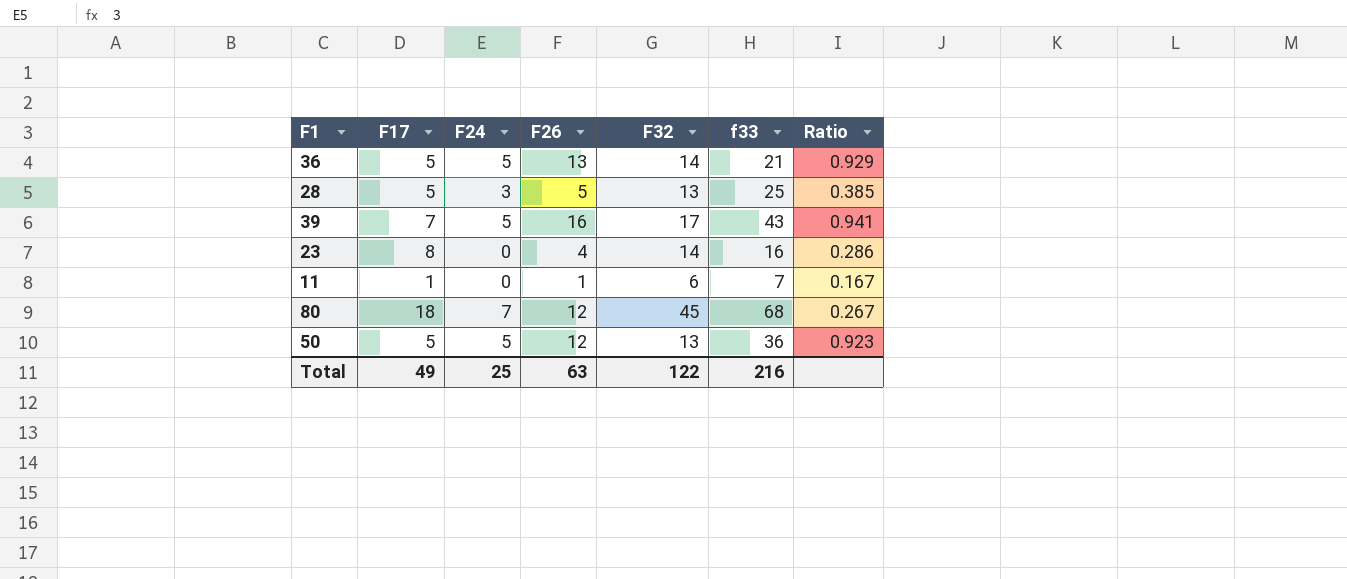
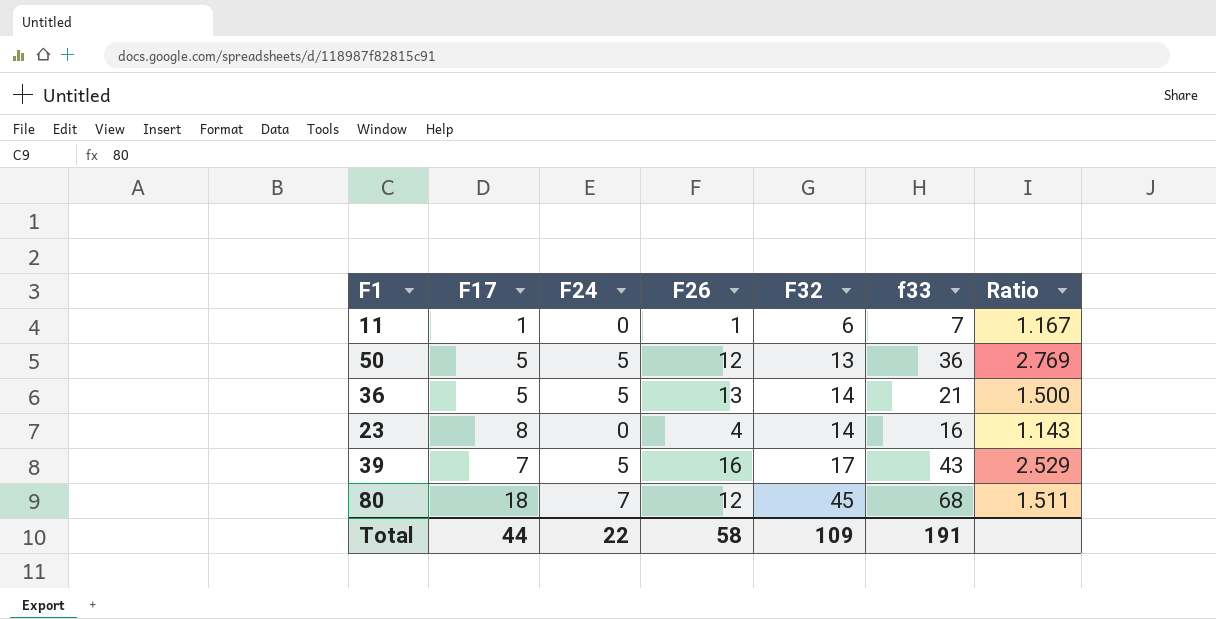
row order: none -> F32 ascending
column Ratio | formula: [F26] / [F32] -> [f33] / [F32]
row 28: 5 | 3 | 5 | 13 | 25 | 0.385 -> none
Total | F17: 49 -> 44
Total | F24: 25 -> 22
Total | F26: 63 -> 58
Total | F32: 122 -> 109
Total | f33: 216 -> 191

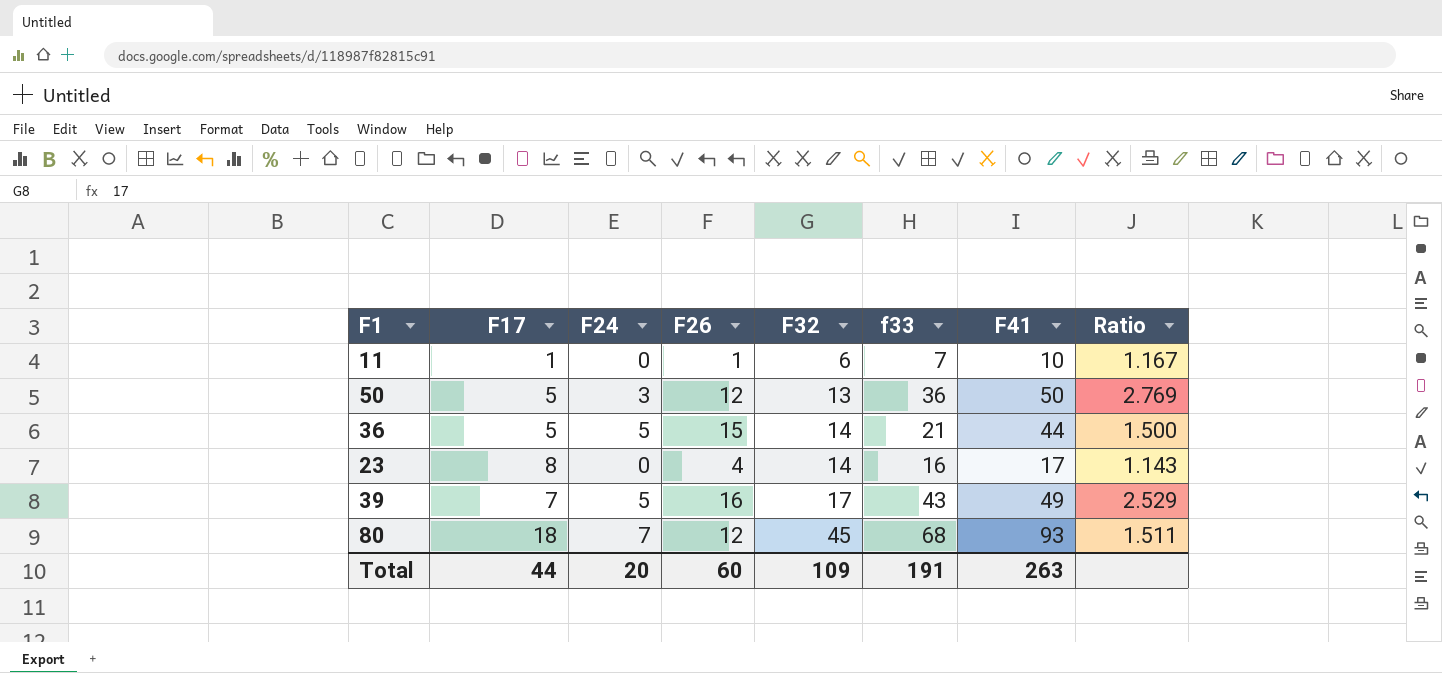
column F41 | position: none -> 7
50 | F24: 5 -> 3
36 | F26: 13 -> 15
Total | F24: 22 -> 20
Total | F26: 58 -> 60

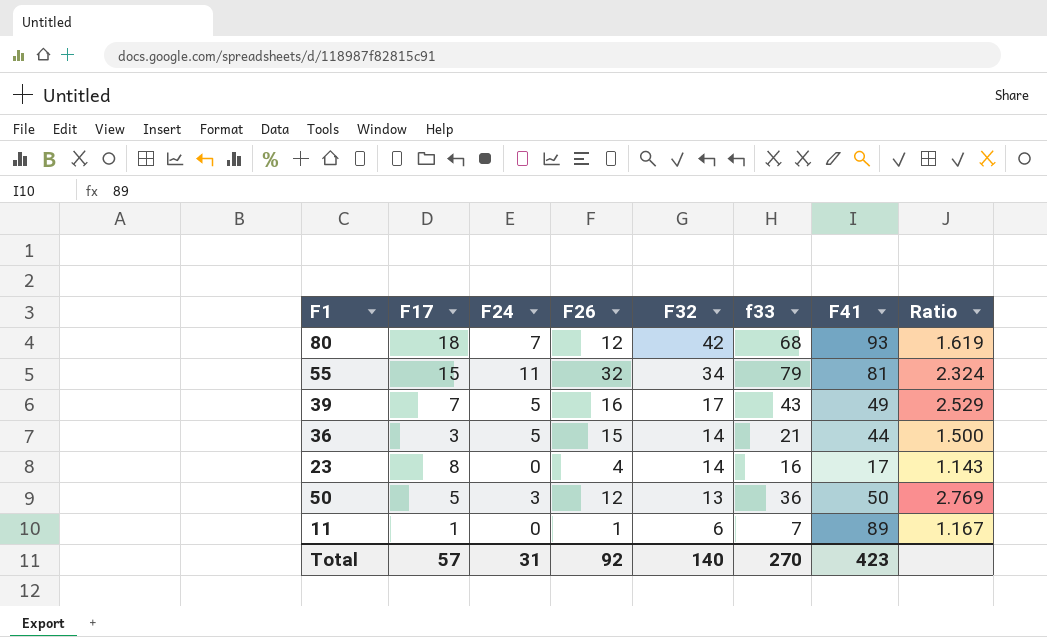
row order: F32 ascending -> F32 descending
80 | F32: 45 -> 42
80 | Ratio: 1.511 -> 1.619
row 55: none -> 15 | 11 | 32 | 34 | 79 | 81 | 2.324
36 | F17: 5 -> 3
11 | F41: 10 -> 89
Total | F17: 44 -> 57
Total | F24: 20 -> 31
Total | F26: 60 -> 92
Total | F32: 109 -> 140
Total | f33: 191 -> 270
Total | F41: 263 -> 423

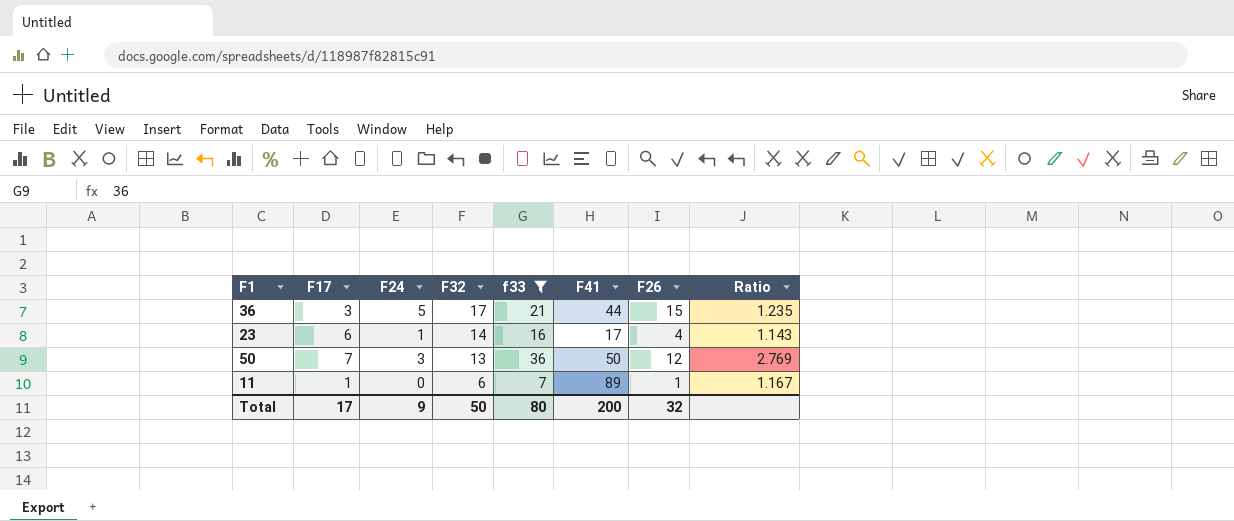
filter: none -> f33 <= 36
column F26 | position: 4 -> 7
36 | F32: 14 -> 17
36 | Ratio: 1.500 -> 1.235
23 | F17: 8 -> 6
23 | F24: 0 -> 1
50 | F17: 5 -> 7
Total | F17: 57 -> 17
Total | F24: 31 -> 9
Total | F32: 140 -> 50
Total | f33: 270 -> 80
Total | F41: 423 -> 200
Total | F26: 92 -> 32

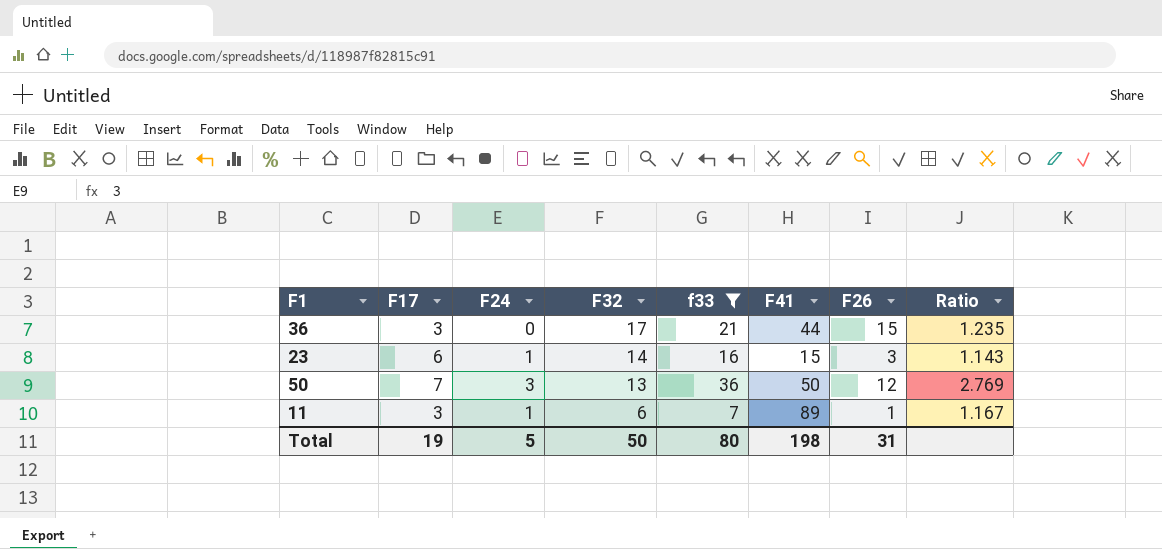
36 | F24: 5 -> 0
23 | F41: 17 -> 15
23 | F26: 4 -> 3
11 | F17: 1 -> 3
11 | F24: 0 -> 1
Total | F17: 17 -> 19
Total | F24: 9 -> 5
Total | F41: 200 -> 198
Total | F26: 32 -> 31

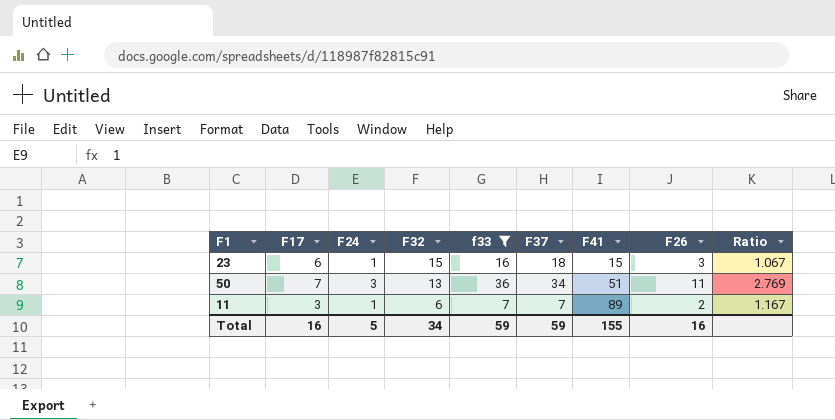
column F37 | position: none -> 6
row 36: 3 | 0 | 17 | 21 | 44 | 15 | 1.235 -> none
23 | F32: 14 -> 15
23 | Ratio: 1.143 -> 1.067
50 | F41: 50 -> 51
50 | F26: 12 -> 11
11 | F26: 1 -> 2
Total | F17: 19 -> 16
Total | F32: 50 -> 34
Total | f33: 80 -> 59
Total | F41: 198 -> 155
Total | F26: 31 -> 16

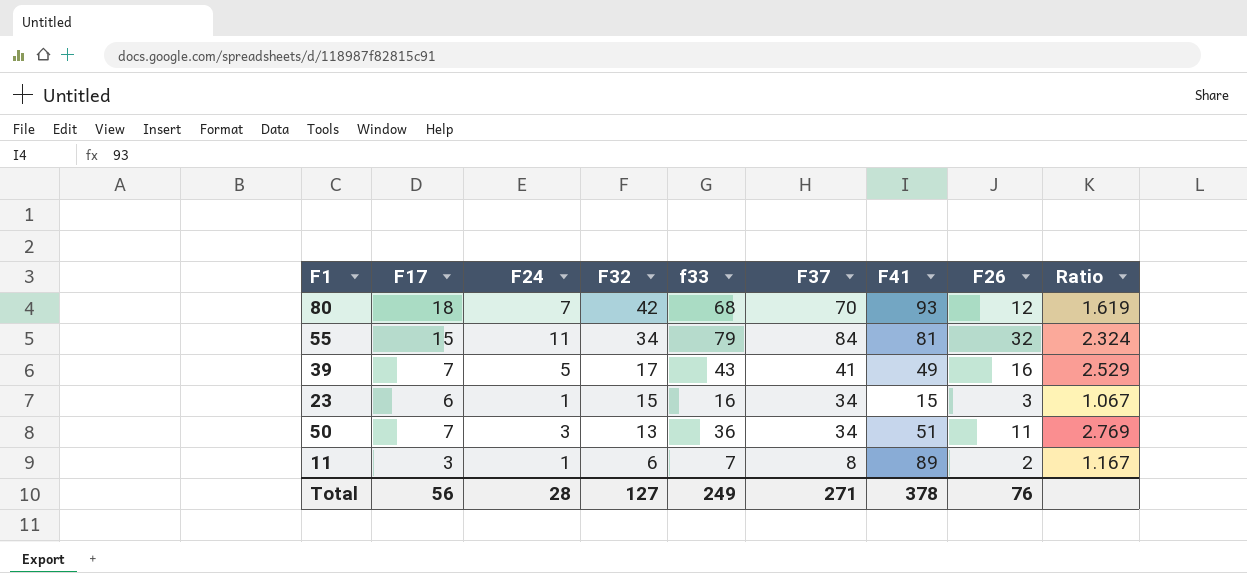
filter: f33 <= 36 -> none
23 | F37: 18 -> 34
11 | F37: 7 -> 8
Total | F17: 16 -> 56
Total | F24: 5 -> 28
Total | F32: 34 -> 127
Total | f33: 59 -> 249
Total | F37: 59 -> 271
Total | F41: 155 -> 378
Total | F26: 16 -> 76

